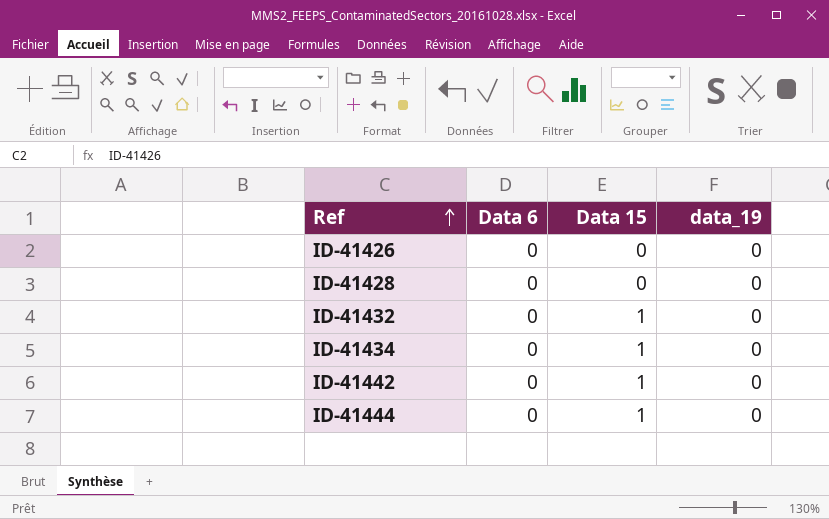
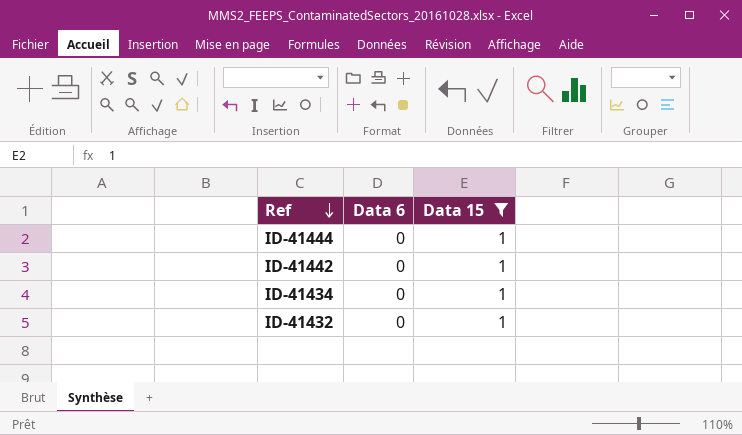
filter: none -> Data 15 = 1
row order: Ref ascending -> Ref descending
column data_19 | position: 4 -> none

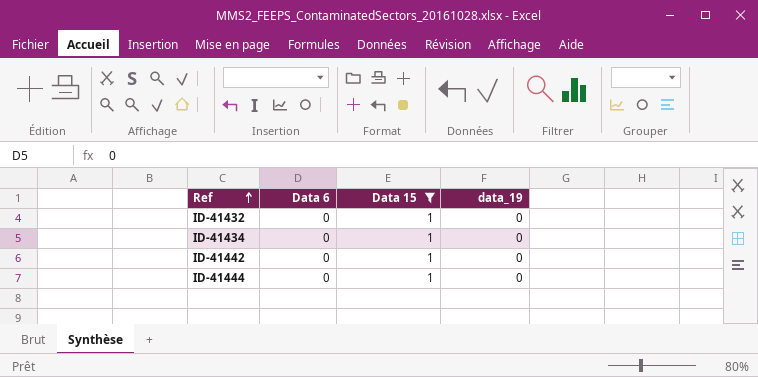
row order: Ref descending -> Ref ascending
column data_19 | position: none -> 4

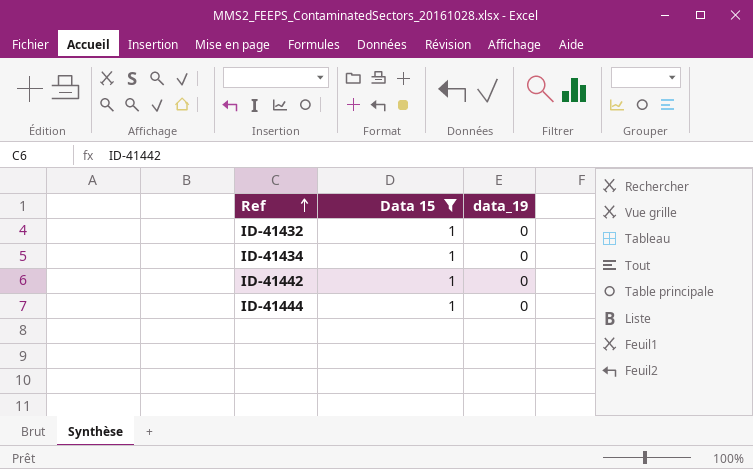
column Data 6 | position: 2 -> none

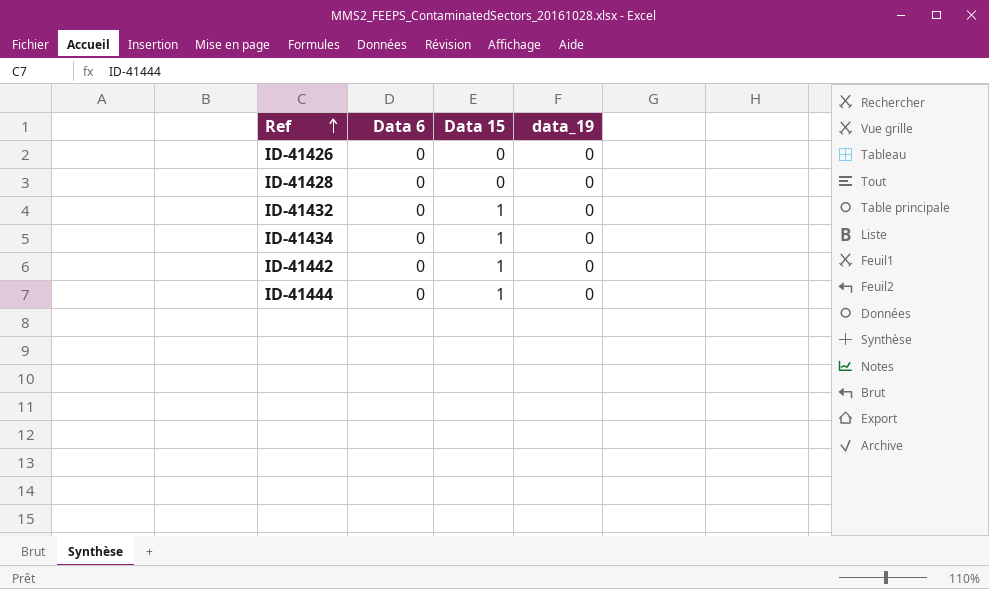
filter: Data 15 = 1 -> none
column Data 6 | position: none -> 2

